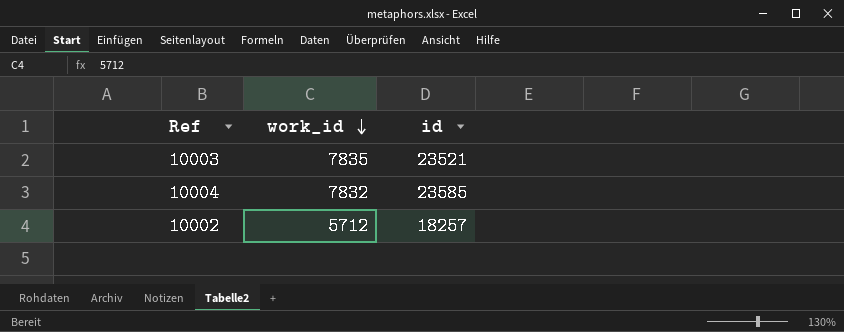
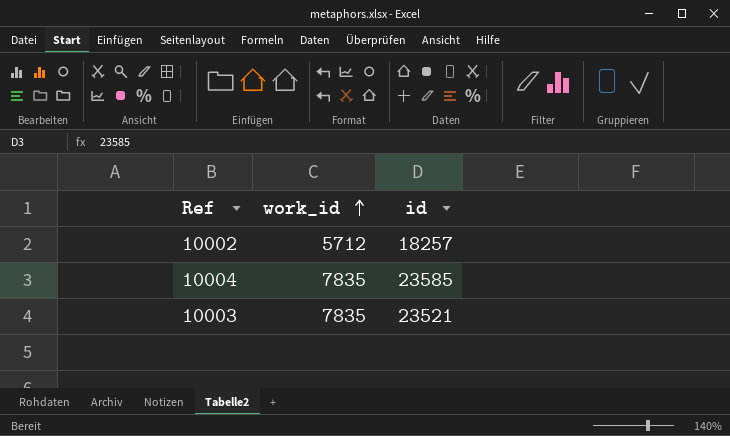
row order: work_id descending -> work_id ascending
10004 | work_id: 7832 -> 7835

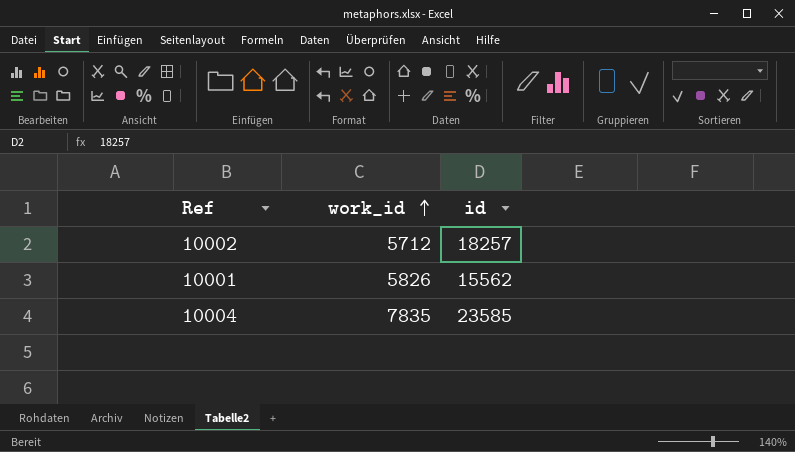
row 10003: 7835 | 23521 -> none
row 10001: none -> 5826 | 15562

